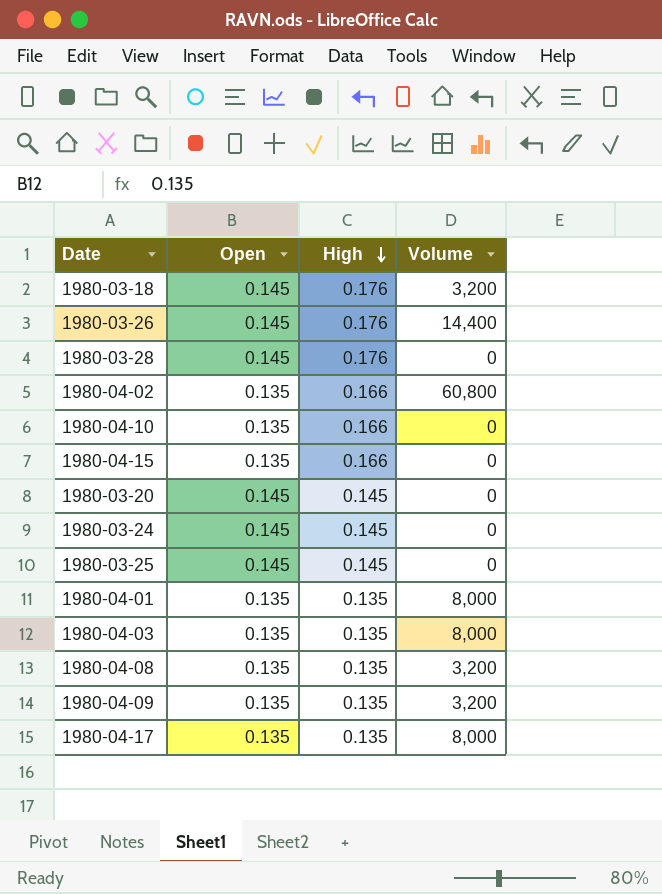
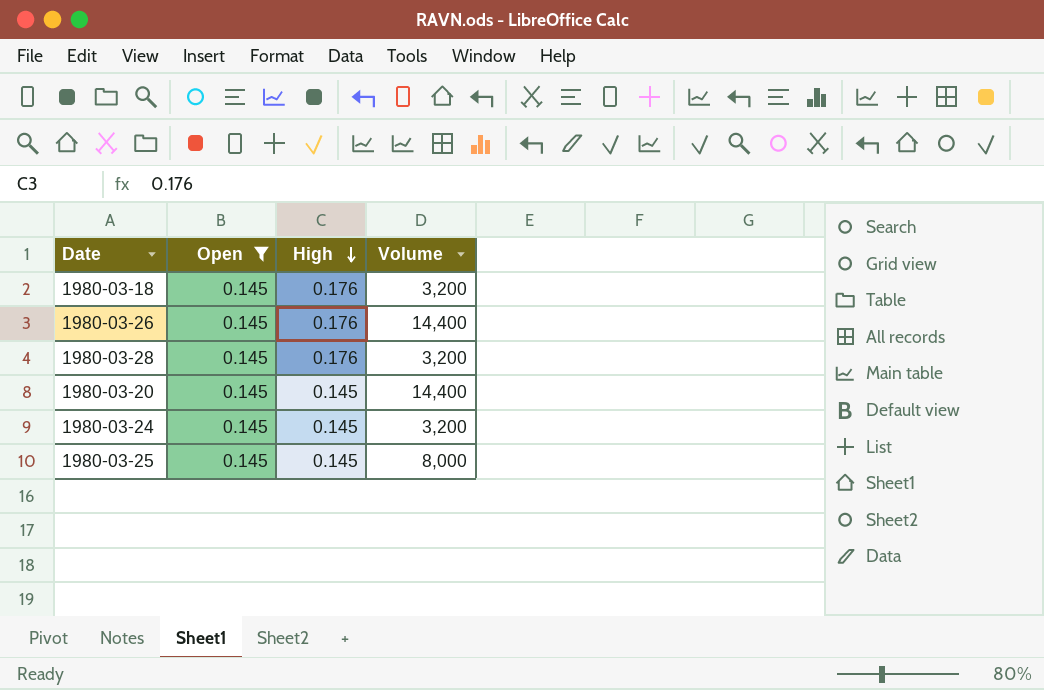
filter: none -> Open = 0.145
1980-03-28 | Volume: 0 -> 3,200
1980-03-20 | Volume: 0 -> 14,400
1980-03-24 | Volume: 0 -> 3,200
1980-03-25 | Volume: 0 -> 8,000

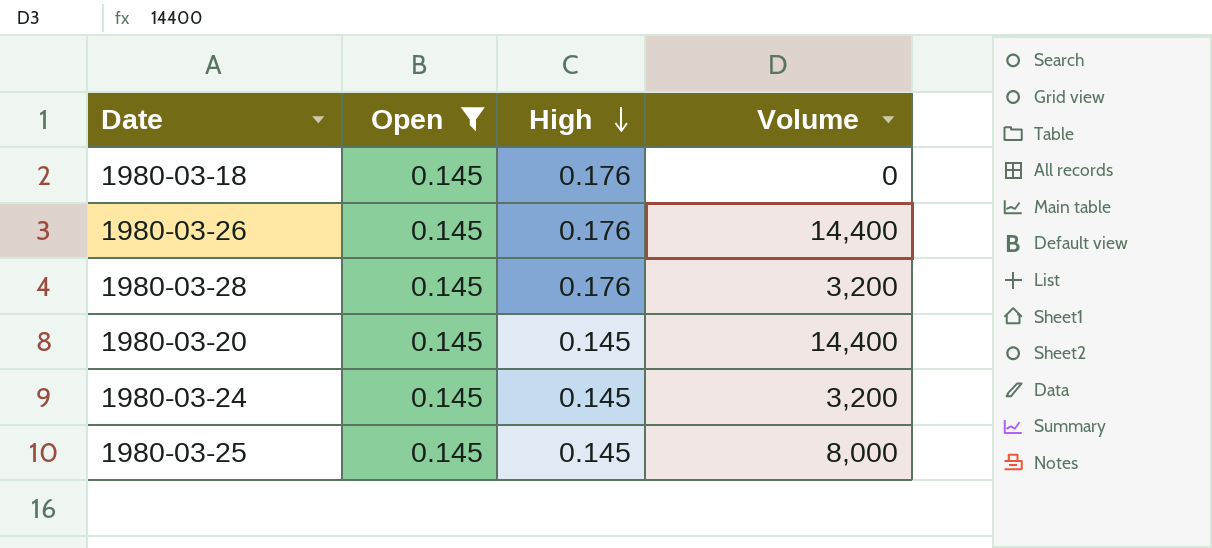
1980-03-18 | Volume: 3,200 -> 0

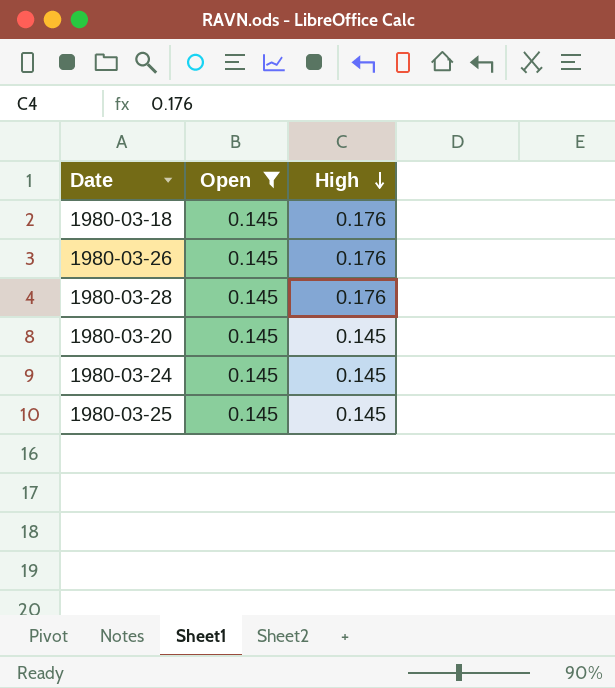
column Volume | position: 4 -> none

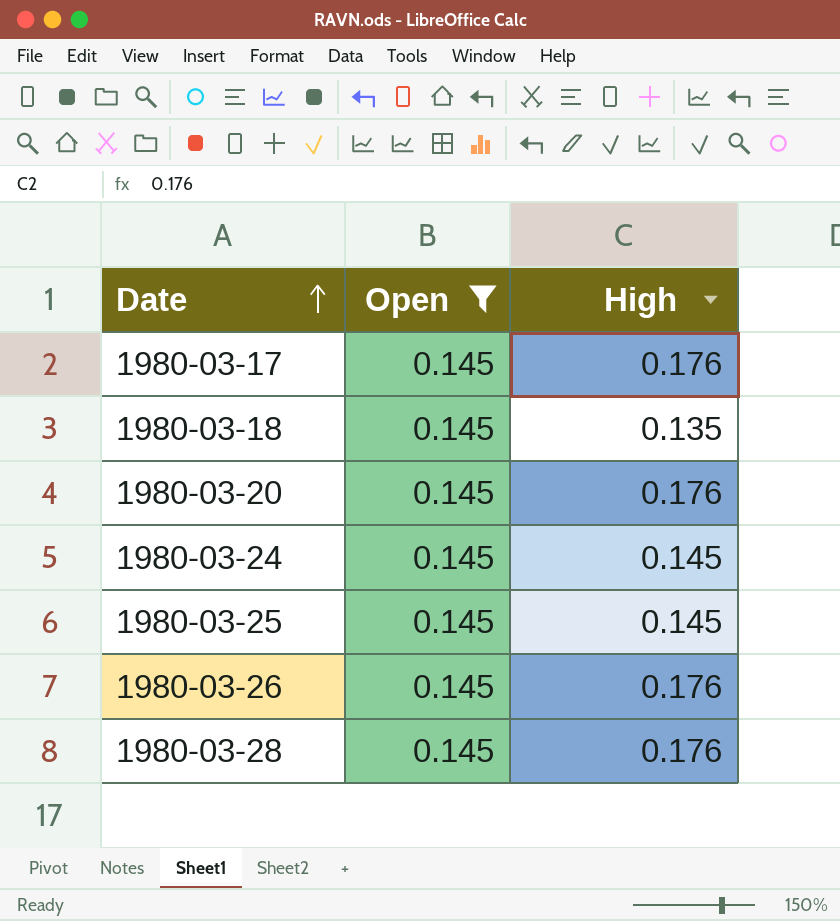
row order: High descending -> Date ascending
row 1980-03-17: none -> 0.145 | 0.176
1980-03-18 | High: 0.176 -> 0.135
1980-03-20 | High: 0.145 -> 0.176

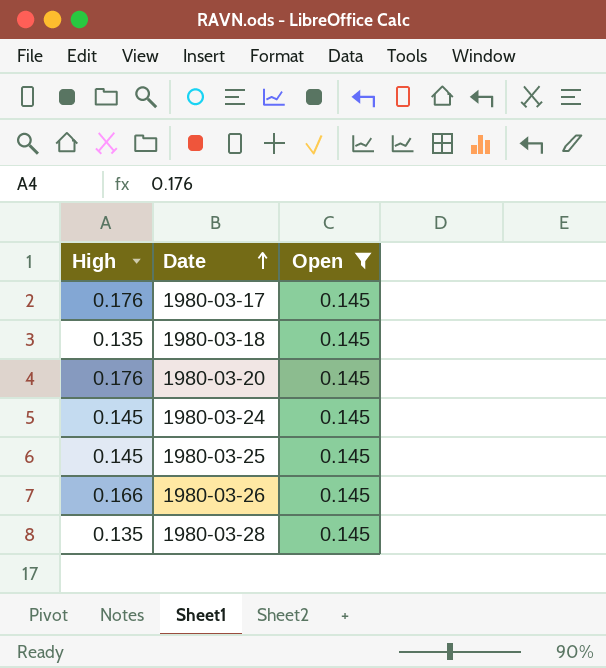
column High | position: 3 -> 1
1980-03-26 | High: 0.176 -> 0.166
1980-03-28 | High: 0.176 -> 0.135

